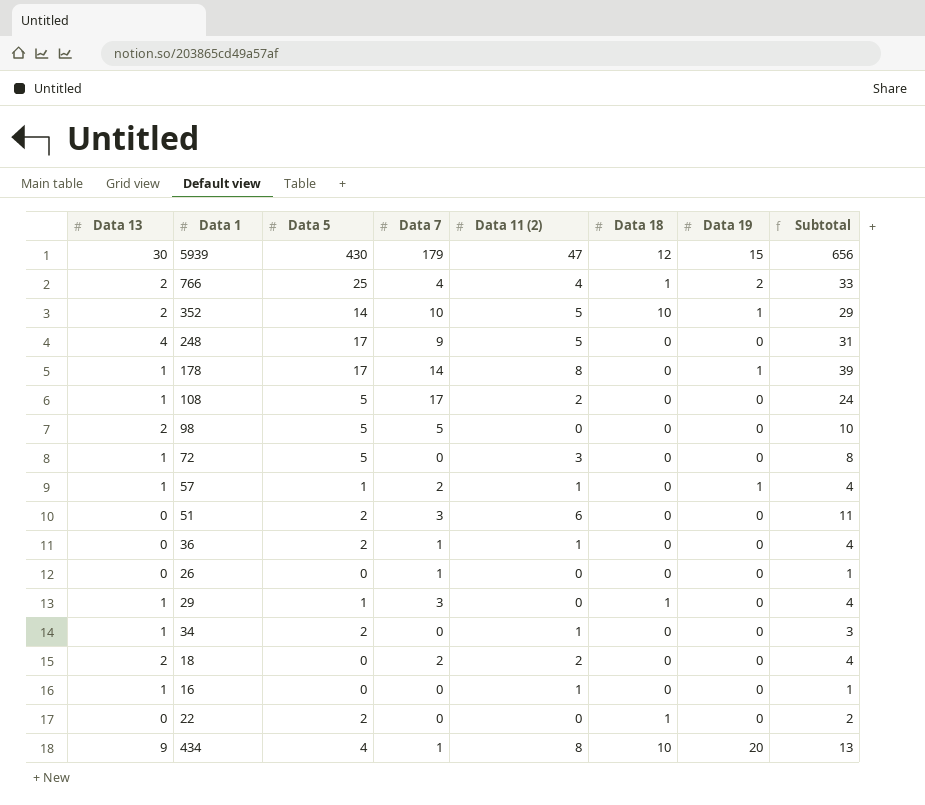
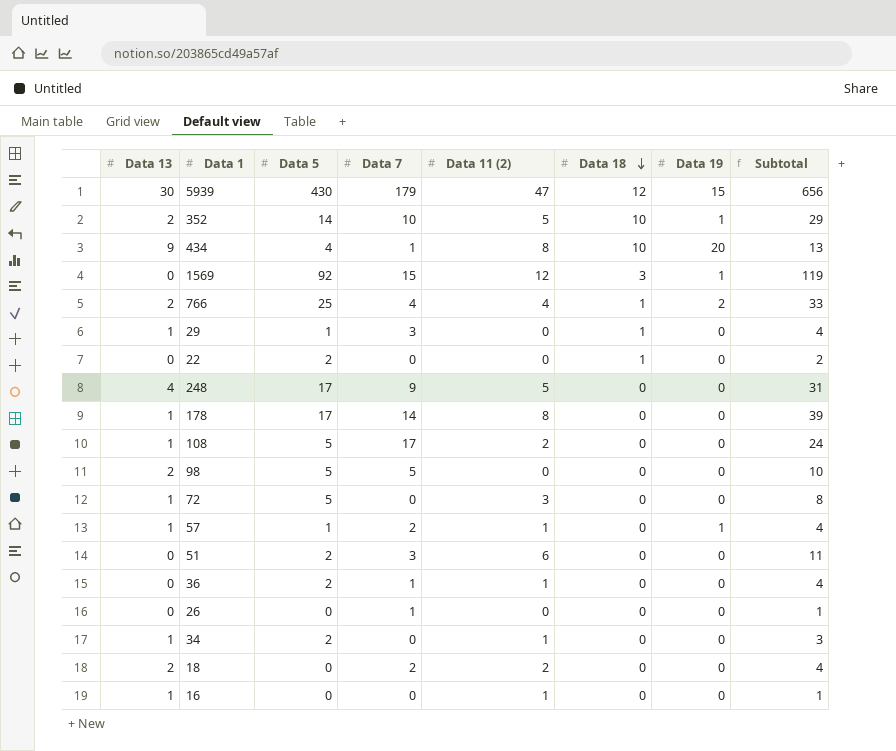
row order: none -> Data 18 descending
row 1569: none -> 0 | 92 | 15 | 12 | 3 | 1 | 119
178 | Data 19: 1 -> 0

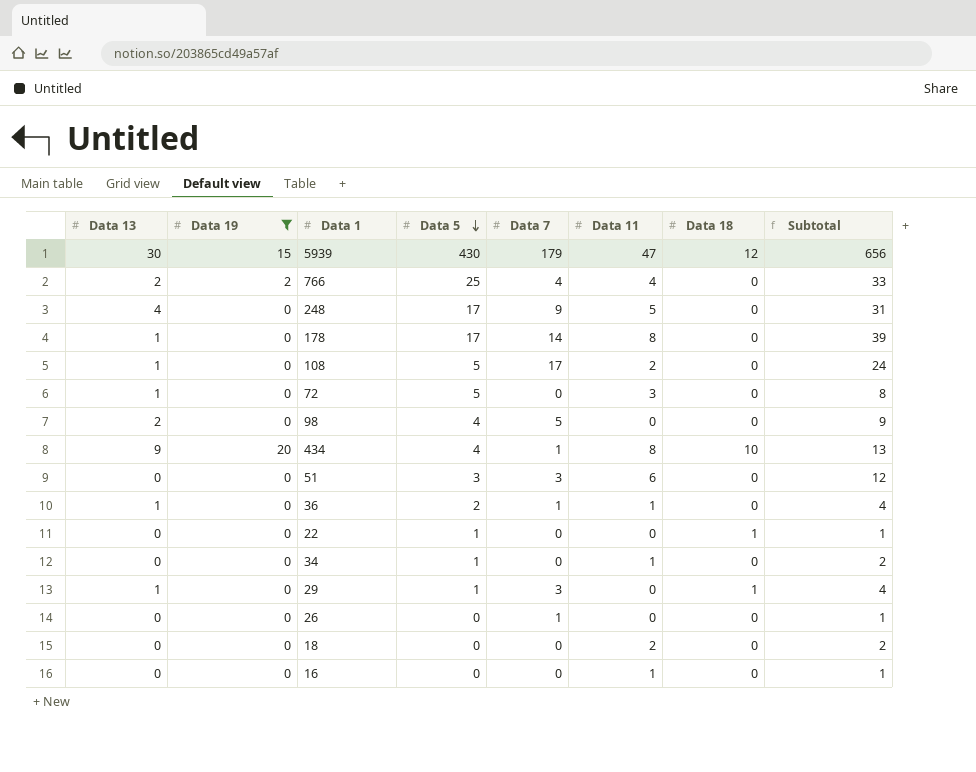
filter: none -> Data 19 != 1
row order: Data 18 descending -> Data 5 descending
column Data 19 | position: 7 -> 2
column name: Data 11 (2) -> Data 11
766 | Data 18: 1 -> 0
98 | Data 5: 5 -> 4
98 | Subtotal: 10 -> 9
51 | Data 5: 2 -> 3
51 | Subtotal: 11 -> 12
36 | Data 13: 0 -> 1
22 | Data 5: 2 -> 1
22 | Subtotal: 2 -> 1
34 | Data 13: 1 -> 0
34 | Data 5: 2 -> 1
34 | Subtotal: 3 -> 2
18 | Data 13: 2 -> 0
18 | Data 7: 2 -> 0
18 | Subtotal: 4 -> 2
16 | Data 13: 1 -> 0

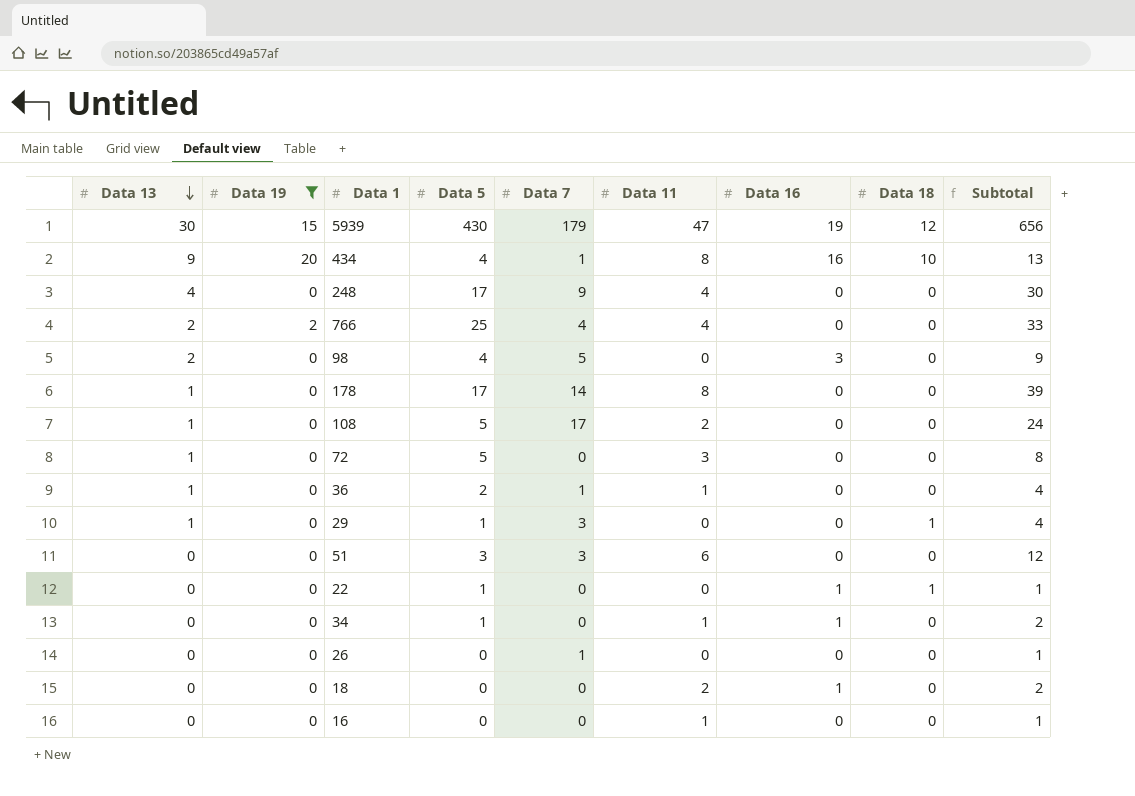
row order: Data 5 descending -> Data 13 descending
column Data 16 | position: none -> 7
248 | Data 11: 5 -> 4
248 | Subtotal: 31 -> 30

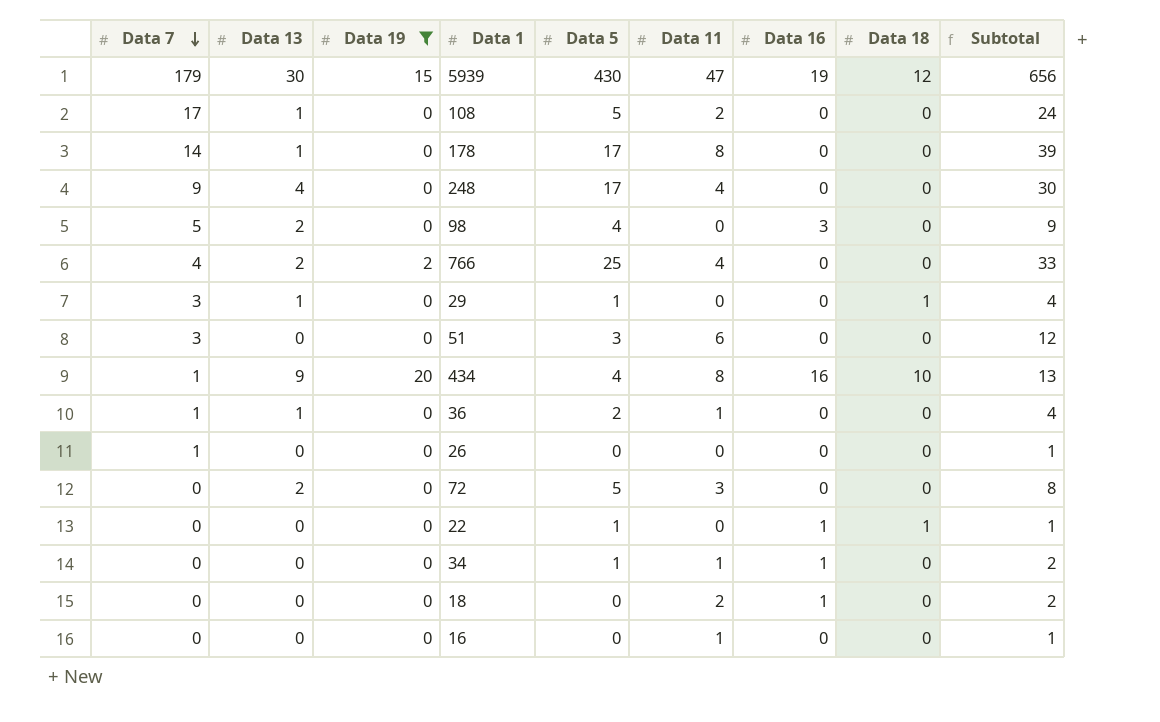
row order: Data 13 descending -> Data 7 descending
column Data 7 | position: 5 -> 1
72 | Data 13: 1 -> 2

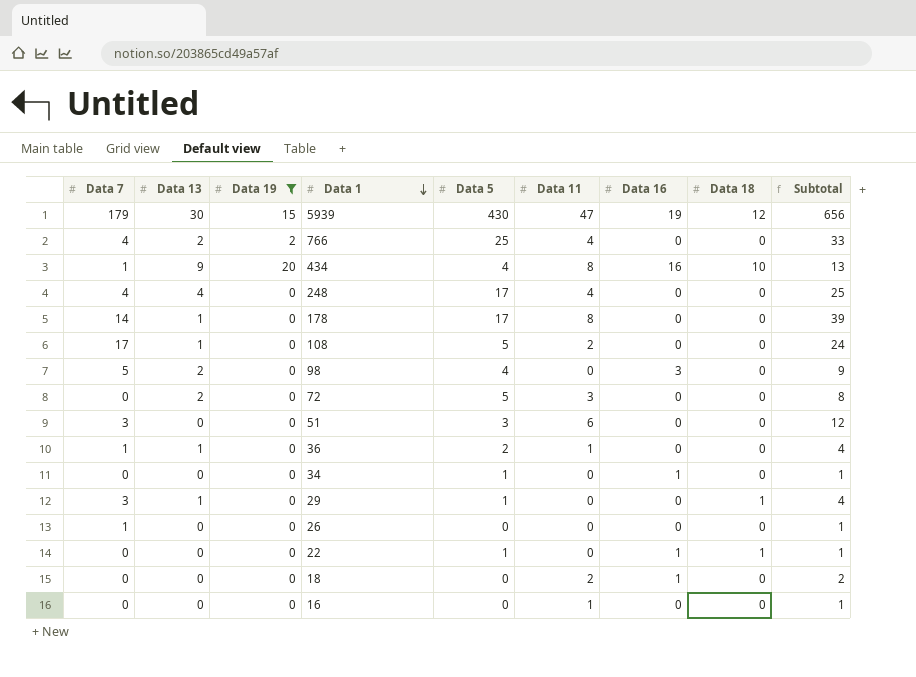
row order: Data 7 descending -> Data 1 descending
248 | Data 7: 9 -> 4
248 | Subtotal: 30 -> 25
34 | Data 11: 1 -> 0
34 | Subtotal: 2 -> 1

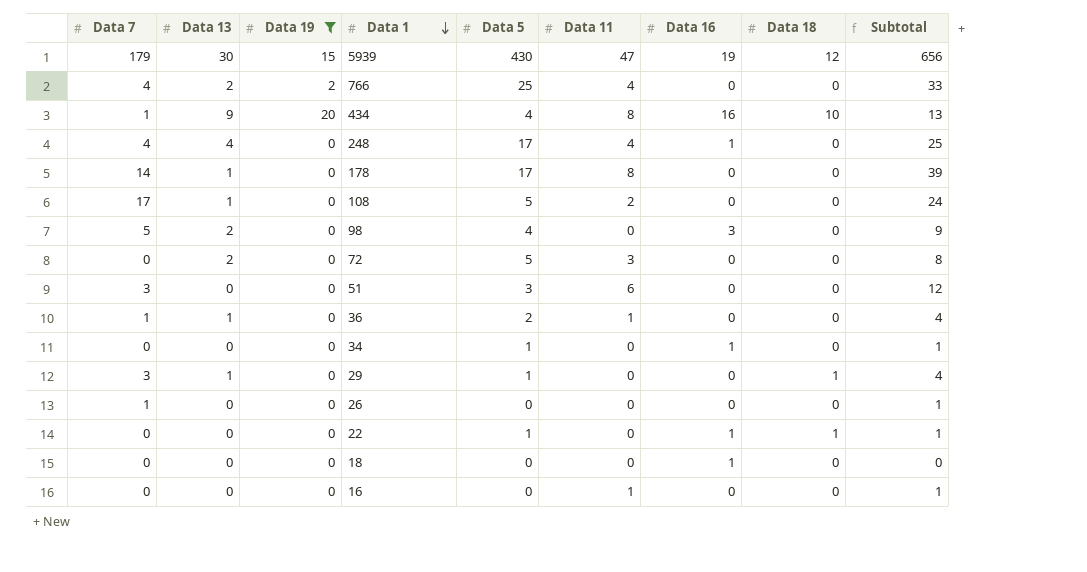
248 | Data 16: 0 -> 1
18 | Data 11: 2 -> 0
18 | Subtotal: 2 -> 0

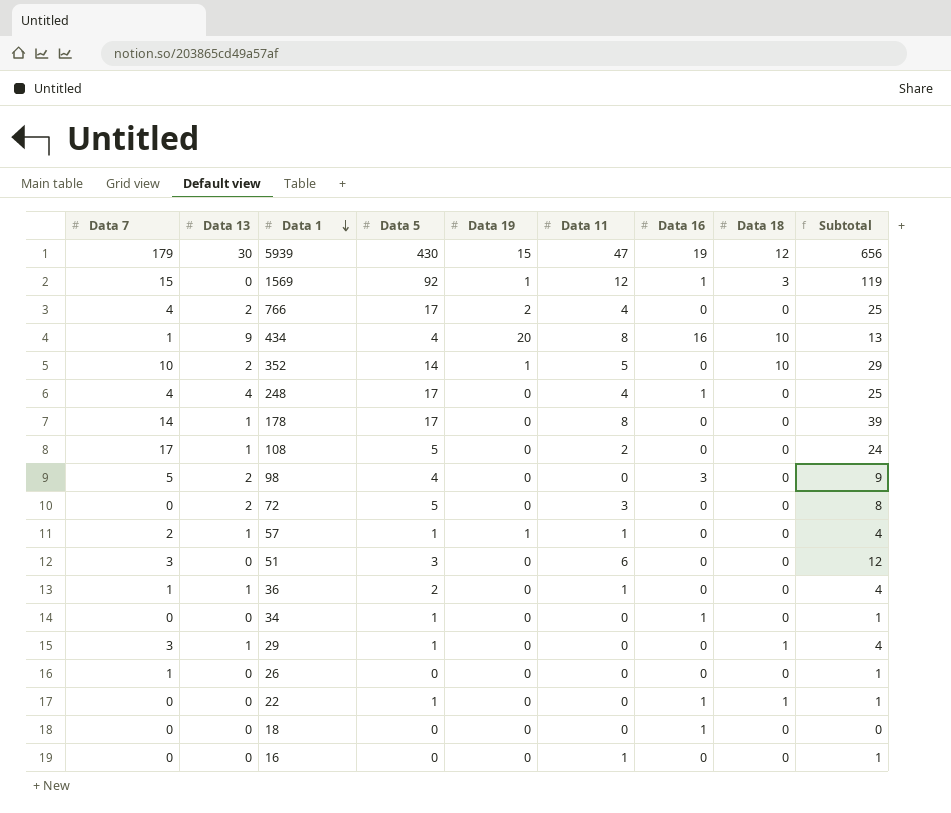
filter: Data 19 != 1 -> none
column Data 19 | position: 3 -> 5
766 | Data 5: 25 -> 17
766 | Subtotal: 33 -> 25

